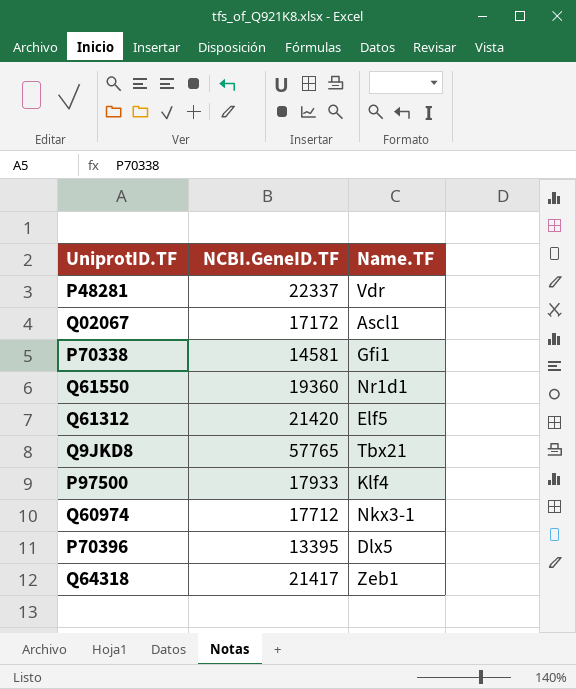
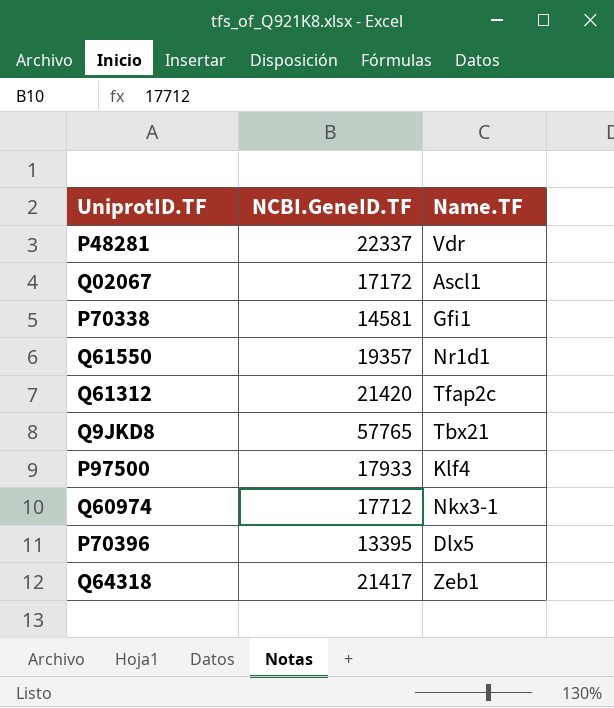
Q61550 | NCBI.GeneID.TF: 19360 -> 19357
Q61312 | Name.TF: Elf5 -> Tfap2c

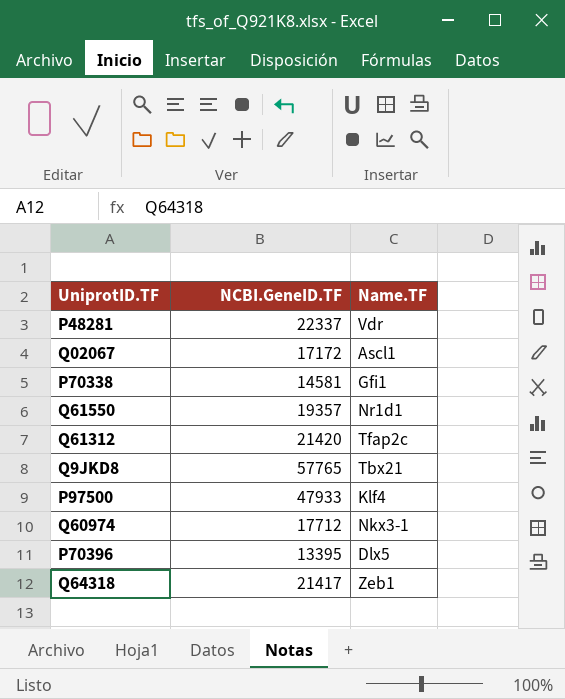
P97500 | NCBI.GeneID.TF: 17933 -> 47933

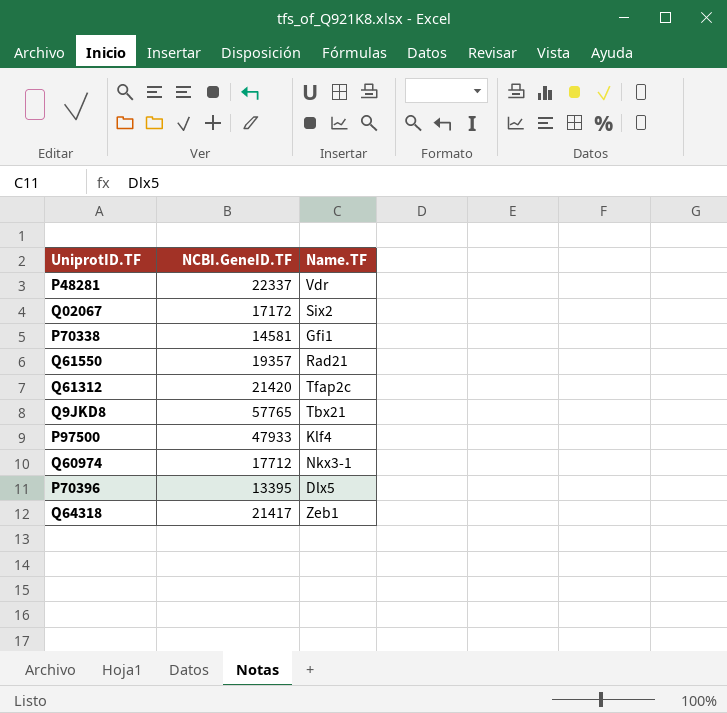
Q02067 | Name.TF: Ascl1 -> Six2
Q61550 | Name.TF: Nr1d1 -> Rad21

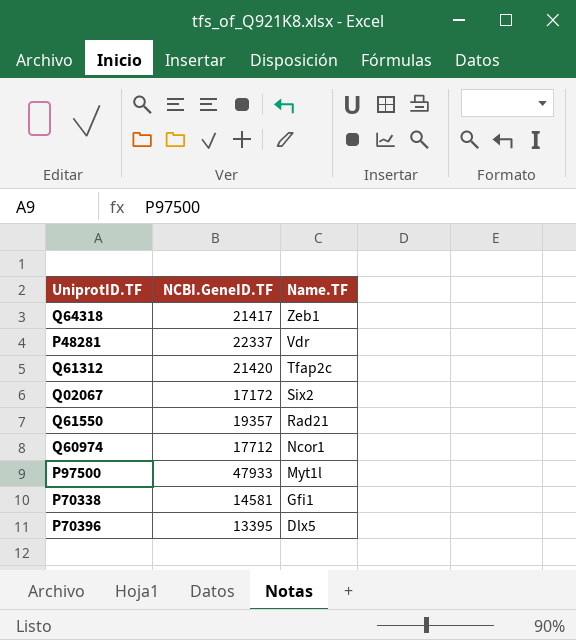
row order: none -> Name.TF descending
row Q9JKD8: 57765 | Tbx21 -> none
Q60974 | Name.TF: Nkx3-1 -> Ncor1
P97500 | Name.TF: Klf4 -> Myt1l

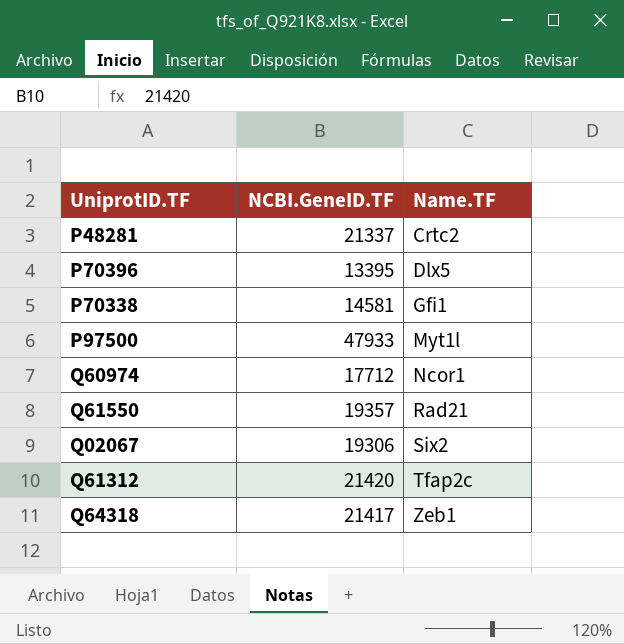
row order: Name.TF descending -> Name.TF ascending
P48281 | NCBI.GeneID.TF: 22337 -> 21337
P48281 | Name.TF: Vdr -> Crtc2
Q02067 | NCBI.GeneID.TF: 17172 -> 19306

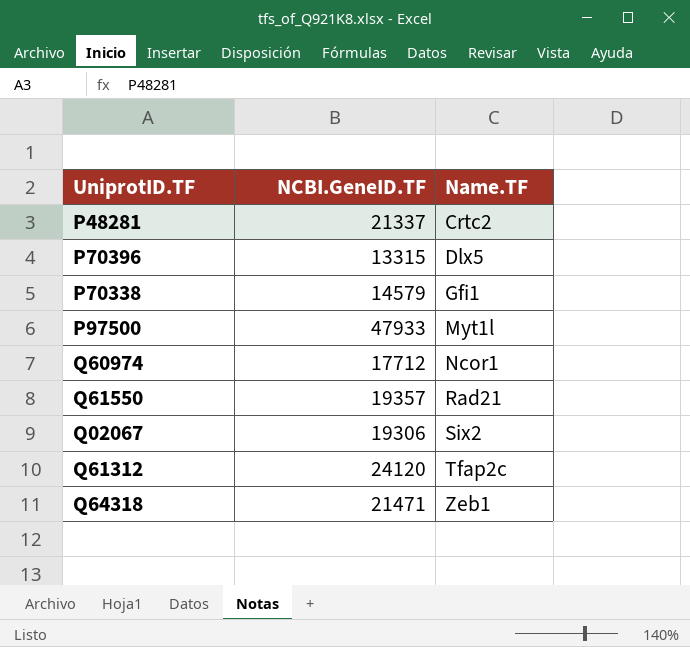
P70396 | NCBI.GeneID.TF: 13395 -> 13315
P70338 | NCBI.GeneID.TF: 14581 -> 14579
Q61312 | NCBI.GeneID.TF: 21420 -> 24120
Q64318 | NCBI.GeneID.TF: 21417 -> 21471

